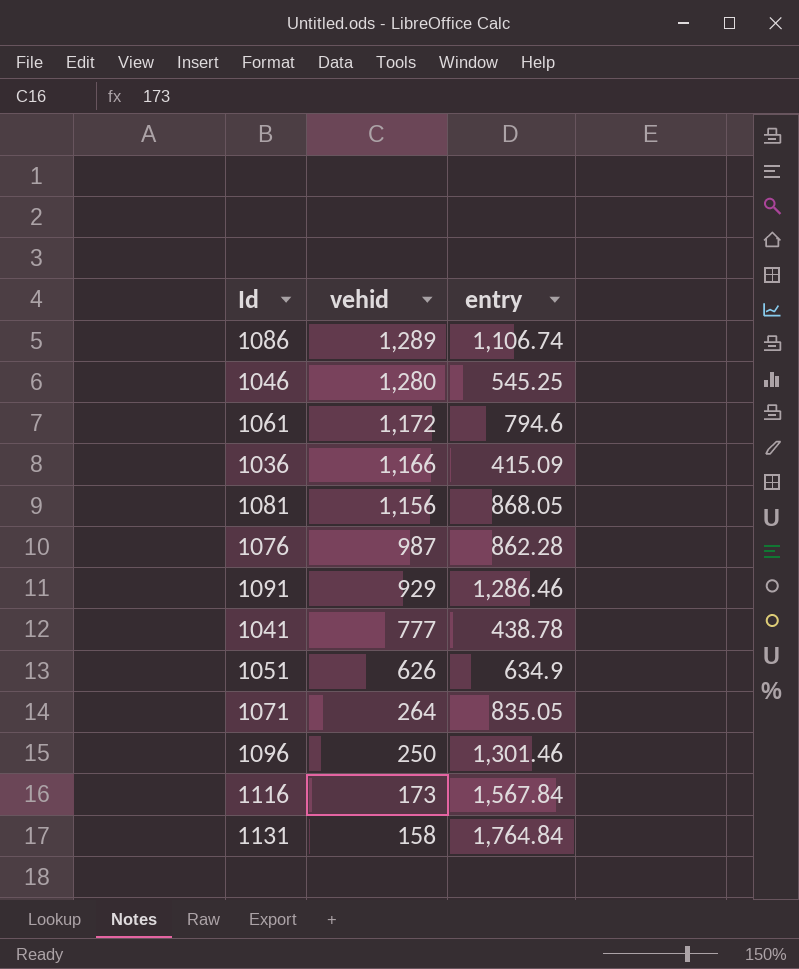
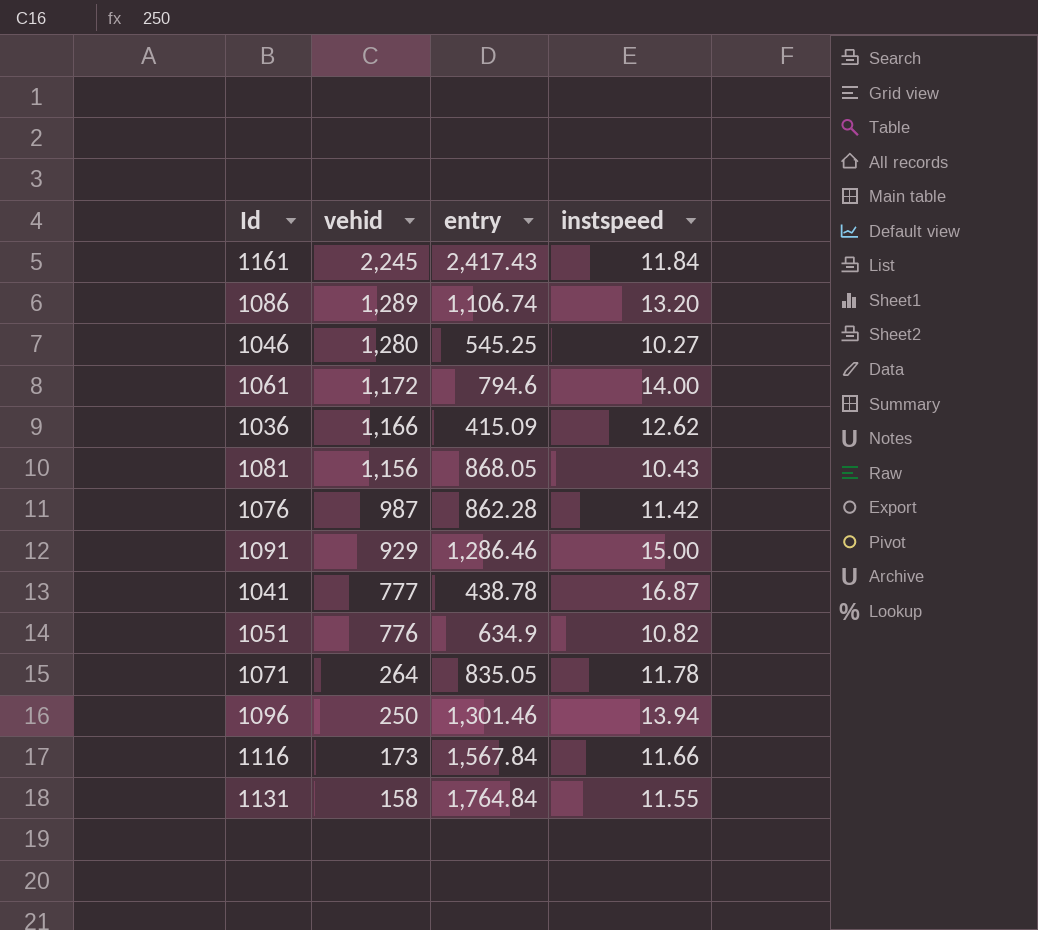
column instspeed | position: none -> 4
row 1161: none -> 2,245 | 2,417.43 | 11.84
1051 | vehid: 626 -> 776

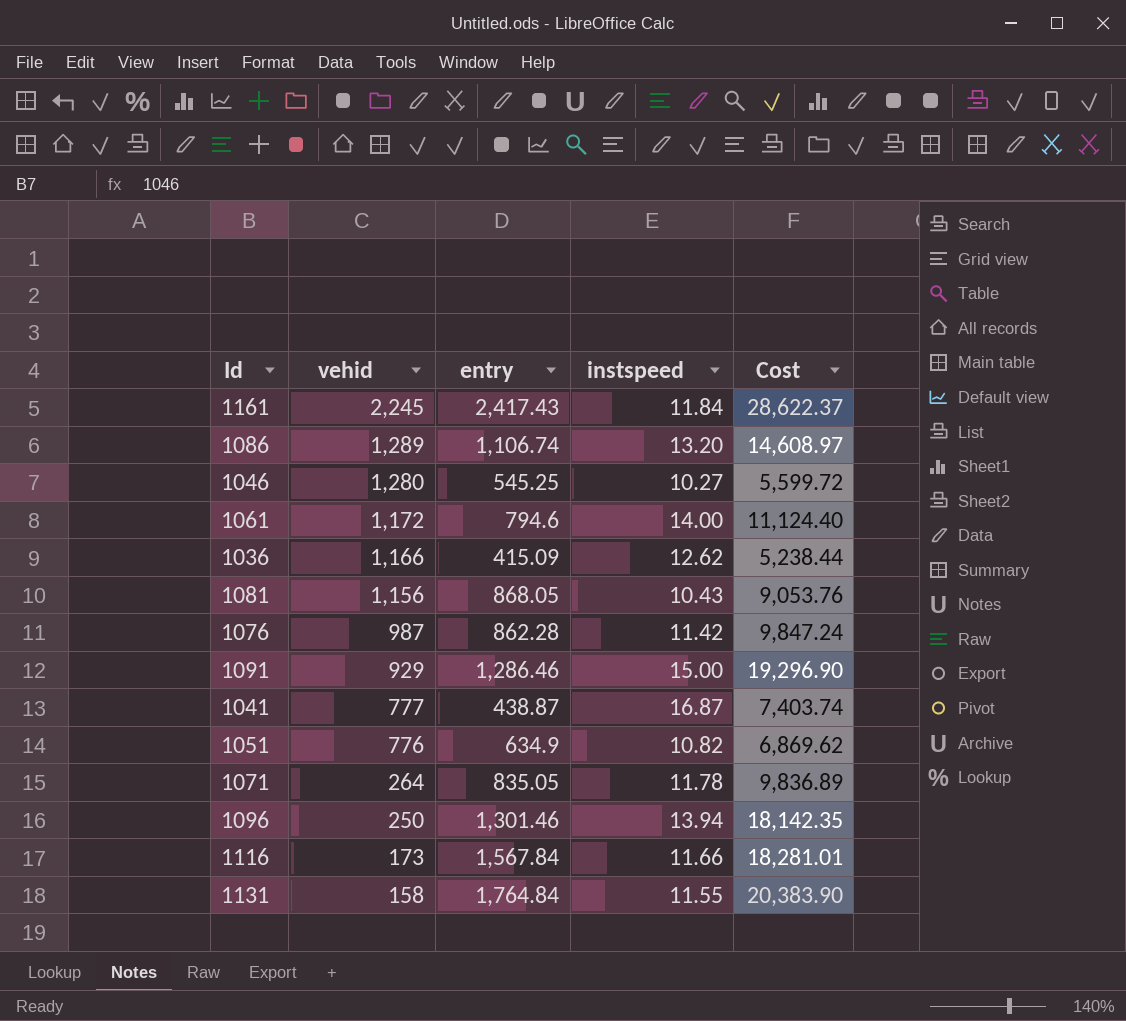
column Cost | formula: none -> [entry] * [instspeed]
1041 | entry: 438.78 -> 438.87

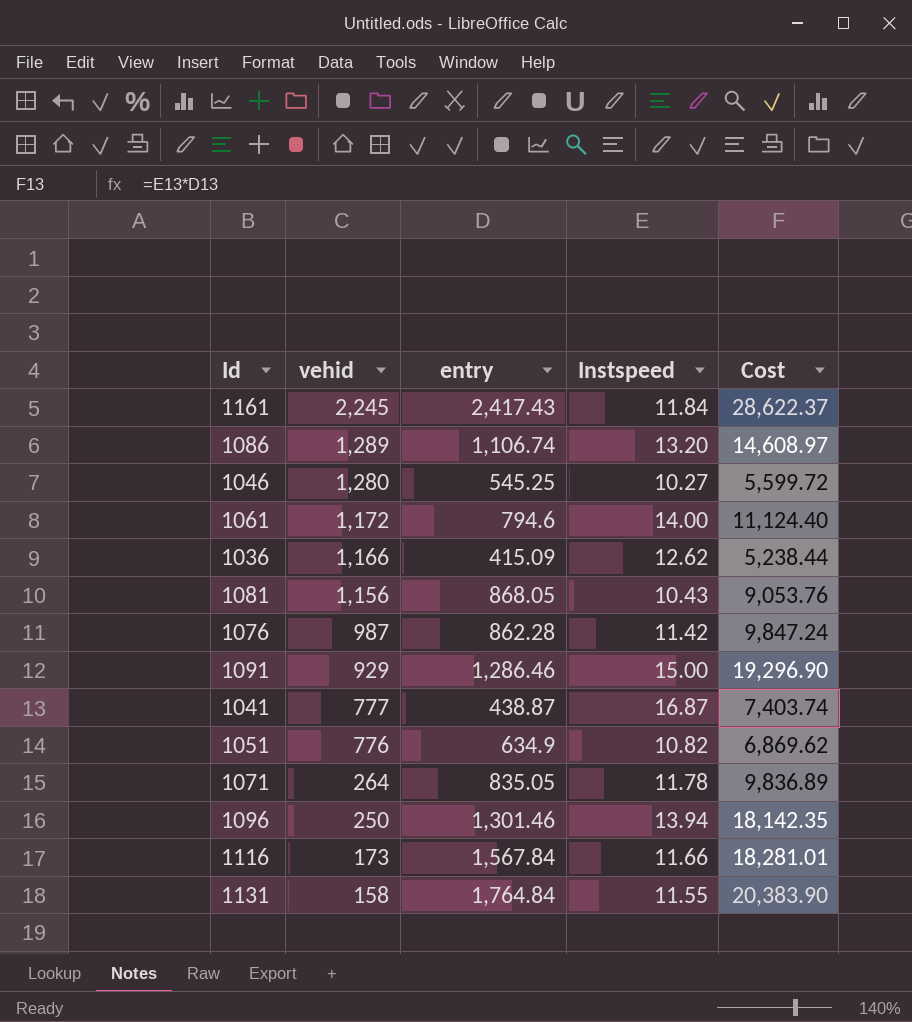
column name: instspeed -> Instspeed

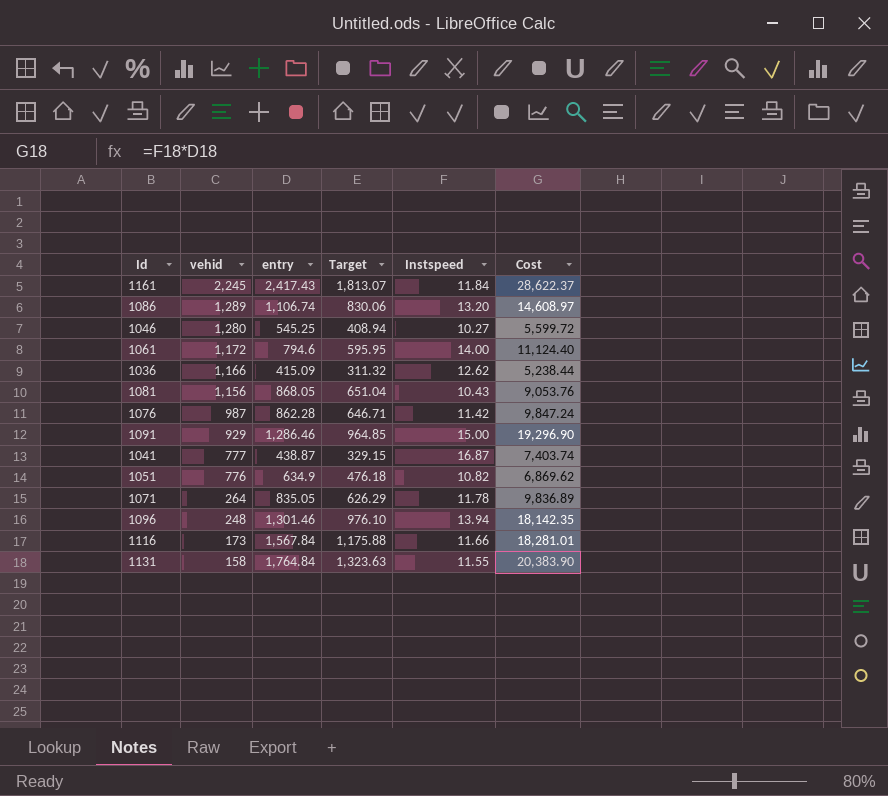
column Target | formula: none -> [entry] * 0.75
1096 | vehid: 250 -> 248

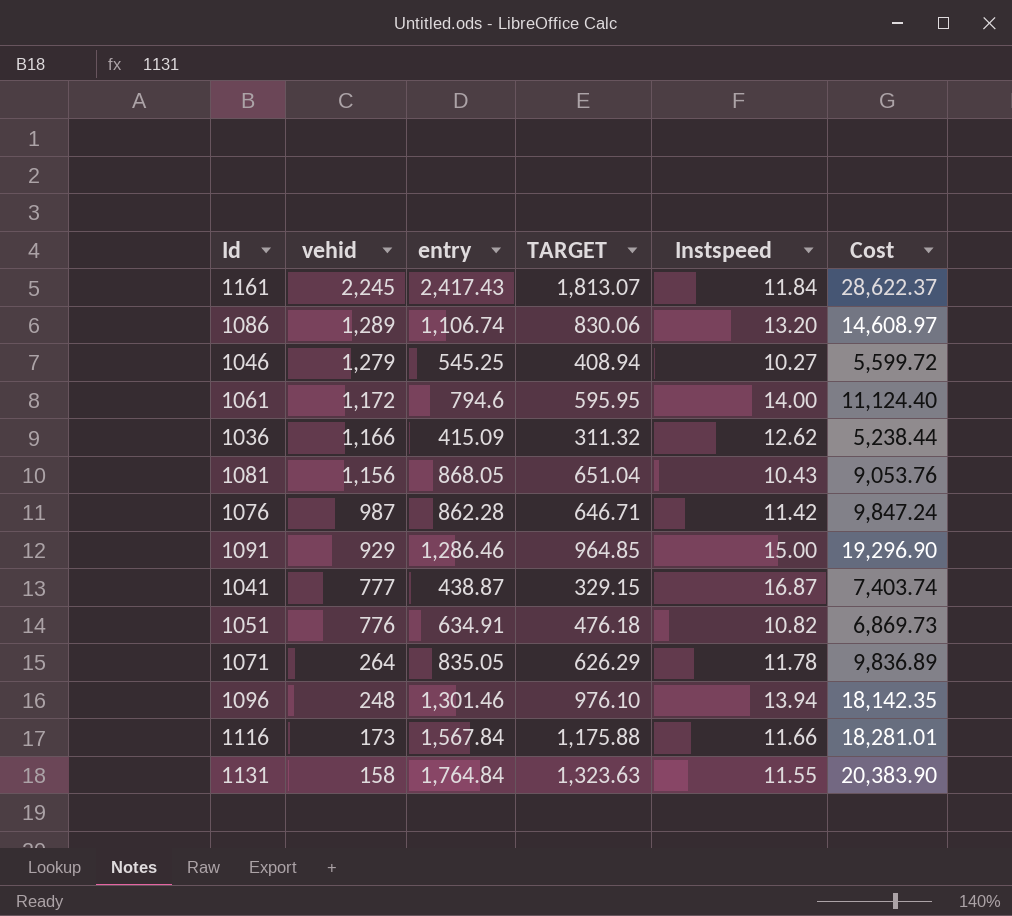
column name: Target -> TARGET
1046 | vehid: 1,280 -> 1,279
1051 | entry: 634.9 -> 634.91
1051 | Cost: 6,869.62 -> 6,869.73

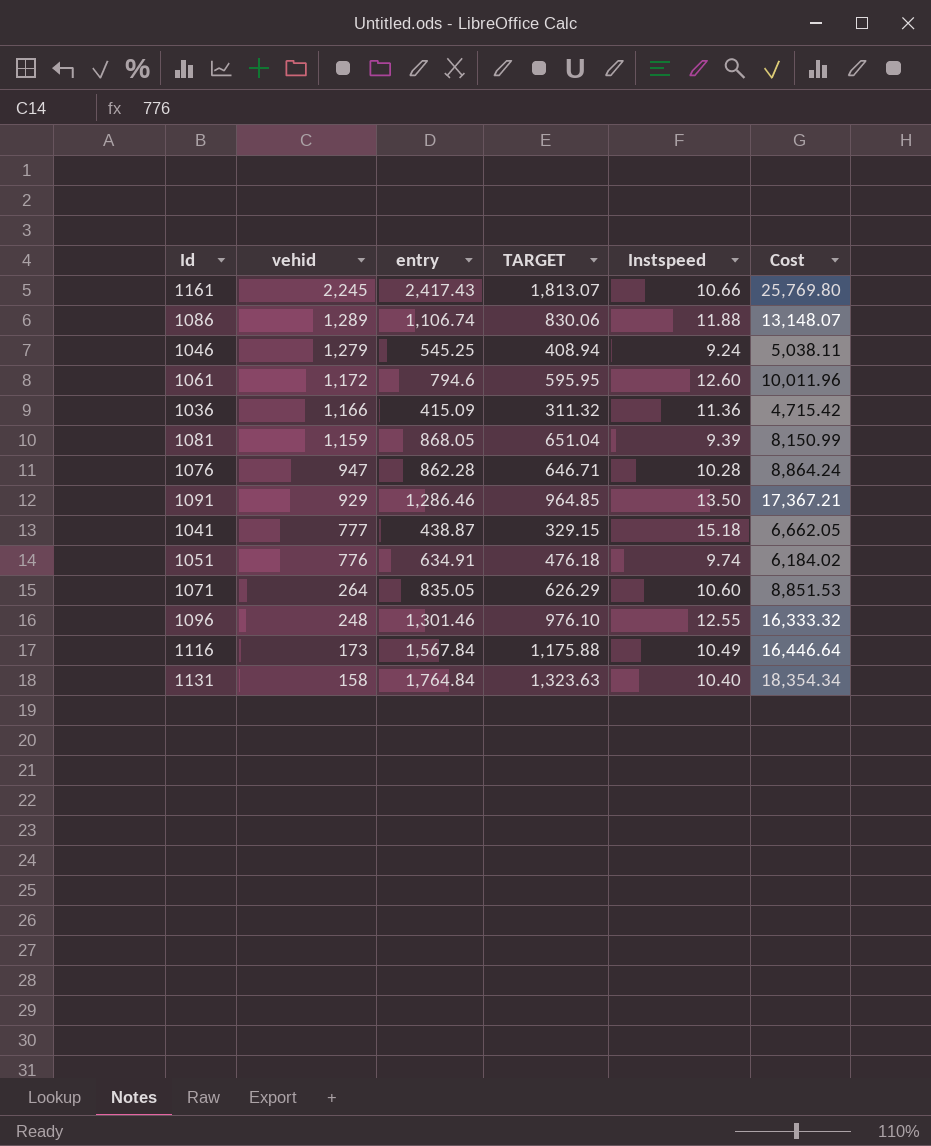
1161 | Instspeed: 11.84 -> 10.66
1161 | Cost: 28,622.37 -> 25,769.80
1086 | Instspeed: 13.20 -> 11.88
1086 | Cost: 14,608.97 -> 13,148.07
1046 | Instspeed: 10.27 -> 9.24
1046 | Cost: 5,599.72 -> 5,038.11
1061 | Instspeed: 14.00 -> 12.60
1061 | Cost: 11,124.40 -> 10,011.96
1036 | Instspeed: 12.62 -> 11.36
1036 | Cost: 5,238.44 -> 4,715.42
1081 | vehid: 1,156 -> 1,159
1081 | Instspeed: 10.43 -> 9.39
1081 | Cost: 9,053.76 -> 8,150.99
1076 | vehid: 987 -> 947
1076 | Instspeed: 11.42 -> 10.28
1076 | Cost: 9,847.24 -> 8,864.24
1091 | Instspeed: 15.00 -> 13.50
1091 | Cost: 19,296.90 -> 17,367.21
1041 | Instspeed: 16.87 -> 15.18
1041 | Cost: 7,403.74 -> 6,662.05
1051 | Instspeed: 10.82 -> 9.74
1051 | Cost: 6,869.73 -> 6,184.02
1071 | Instspeed: 11.78 -> 10.60
1071 | Cost: 9,836.89 -> 8,851.53
1096 | Instspeed: 13.94 -> 12.55
1096 | Cost: 18,142.35 -> 16,333.32
1116 | Instspeed: 11.66 -> 10.49
1116 | Cost: 18,281.01 -> 16,446.64
1131 | Instspeed: 11.55 -> 10.40
1131 | Cost: 20,383.90 -> 18,354.34

